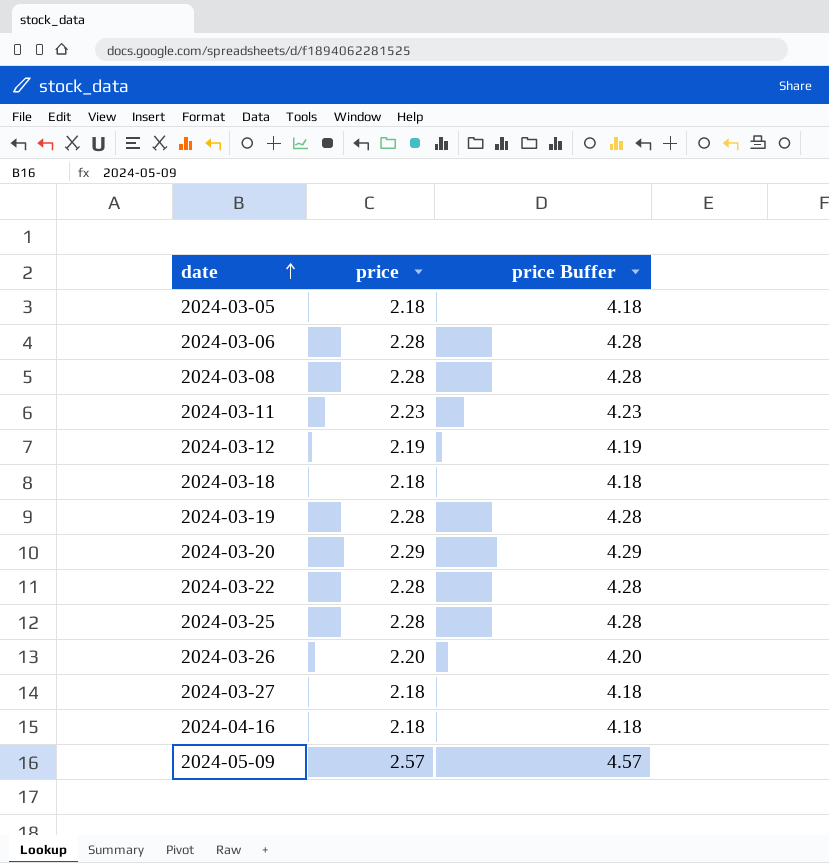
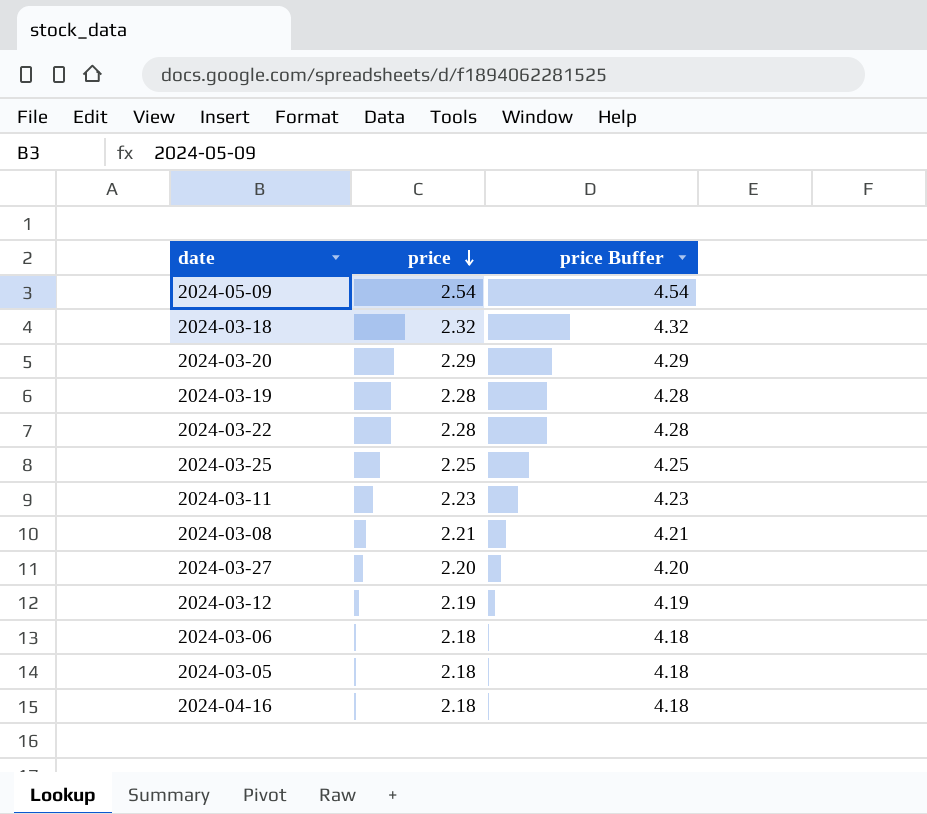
row order: date ascending -> price descending
row 2024-03-26: 2.20 | 4.20 -> none
2024-05-09 | price: 2.57 -> 2.54
2024-05-09 | price Buffer: 4.57 -> 4.54
2024-03-18 | price: 2.18 -> 2.32
2024-03-18 | price Buffer: 4.18 -> 4.32
2024-03-25 | price: 2.28 -> 2.25
2024-03-25 | price Buffer: 4.28 -> 4.25
2024-03-08 | price: 2.28 -> 2.21
2024-03-08 | price Buffer: 4.28 -> 4.21
2024-03-27 | price: 2.18 -> 2.20
2024-03-27 | price Buffer: 4.18 -> 4.20
2024-03-06 | price: 2.28 -> 2.18
2024-03-06 | price Buffer: 4.28 -> 4.18

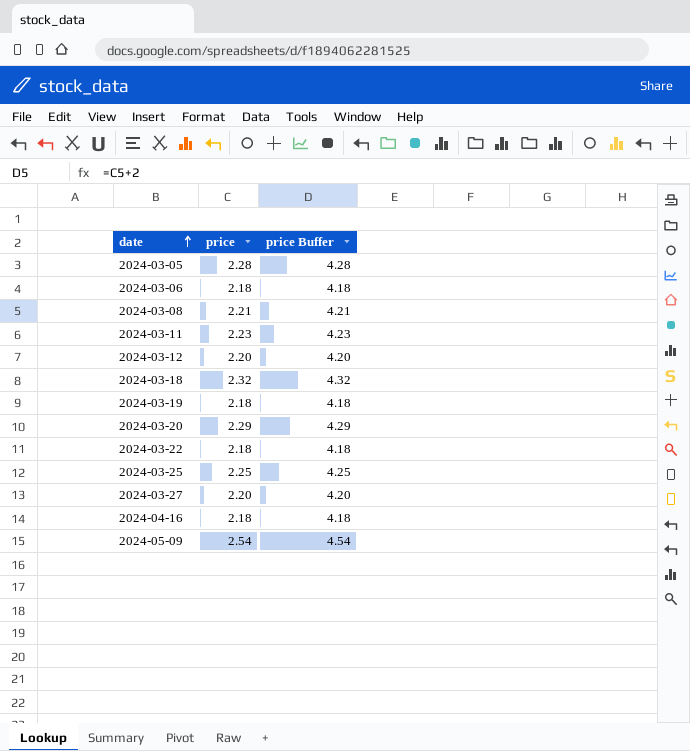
row order: price descending -> date ascending
2024-03-05 | price: 2.18 -> 2.28
2024-03-05 | price Buffer: 4.18 -> 4.28
2024-03-12 | price: 2.19 -> 2.20
2024-03-12 | price Buffer: 4.19 -> 4.20
2024-03-19 | price: 2.28 -> 2.18
2024-03-19 | price Buffer: 4.28 -> 4.18
2024-03-22 | price: 2.28 -> 2.18
2024-03-22 | price Buffer: 4.28 -> 4.18

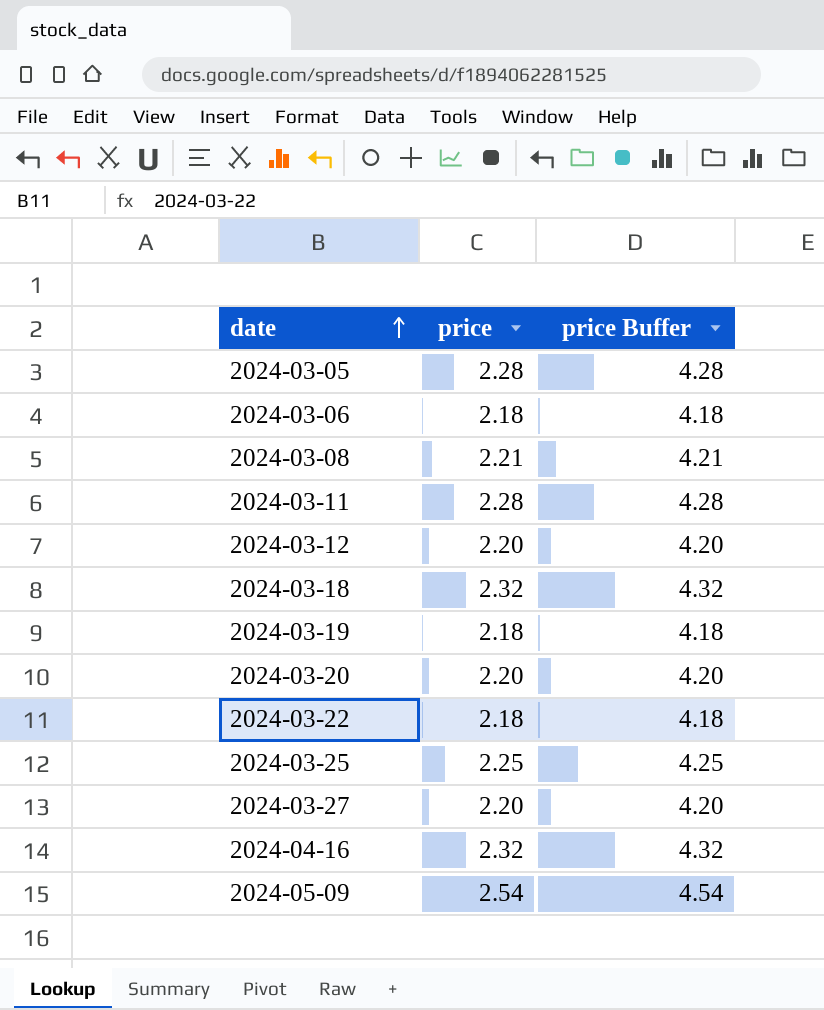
2024-03-11 | price: 2.23 -> 2.28
2024-03-11 | price Buffer: 4.23 -> 4.28
2024-03-20 | price: 2.29 -> 2.20
2024-03-20 | price Buffer: 4.29 -> 4.20
2024-04-16 | price: 2.18 -> 2.32
2024-04-16 | price Buffer: 4.18 -> 4.32

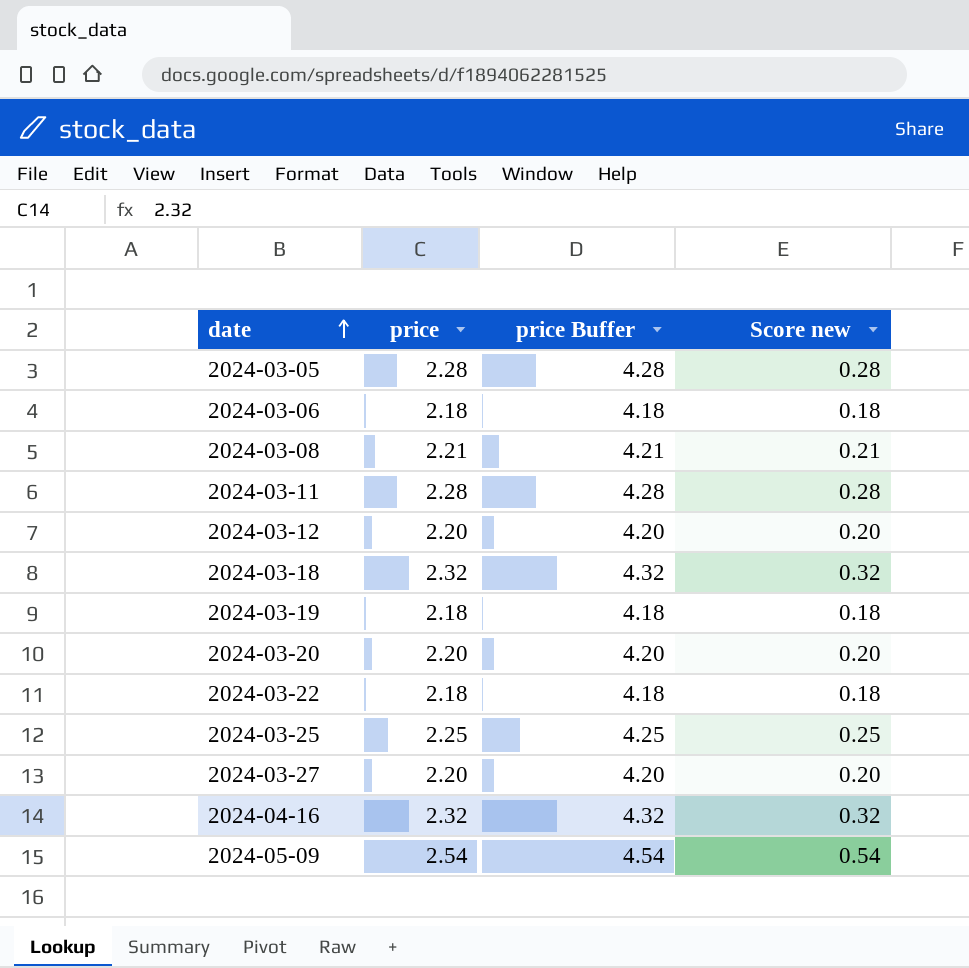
column Score new | formula: none -> [price] - 2

